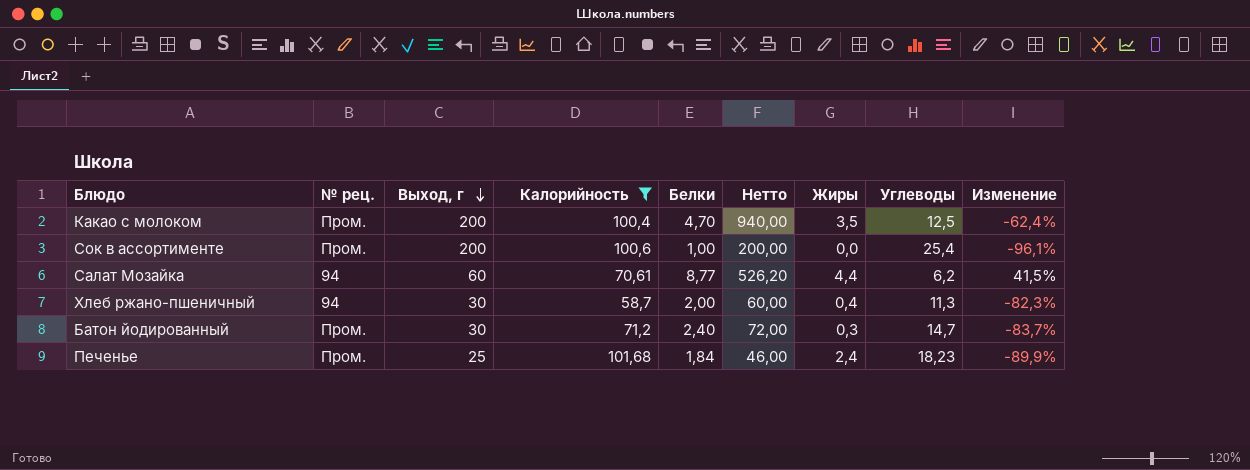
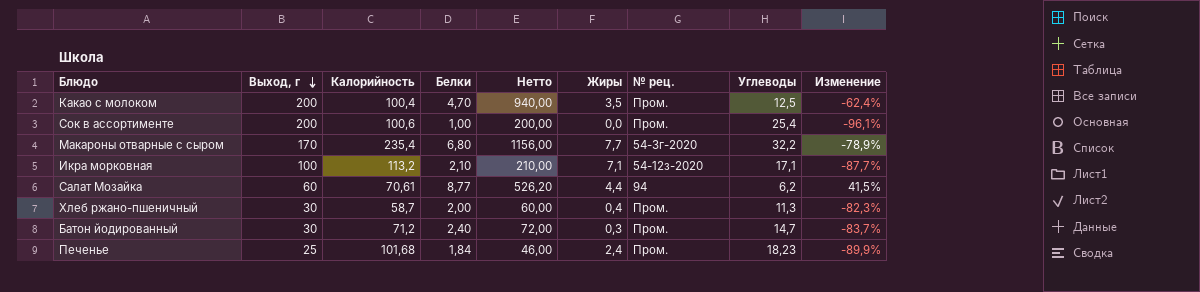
filter: Калорийность <= 101,68 -> none
column № рец. | position: 2 -> 7
Хлеб ржано-пшеничный | № рец.: 94 -> Пром.

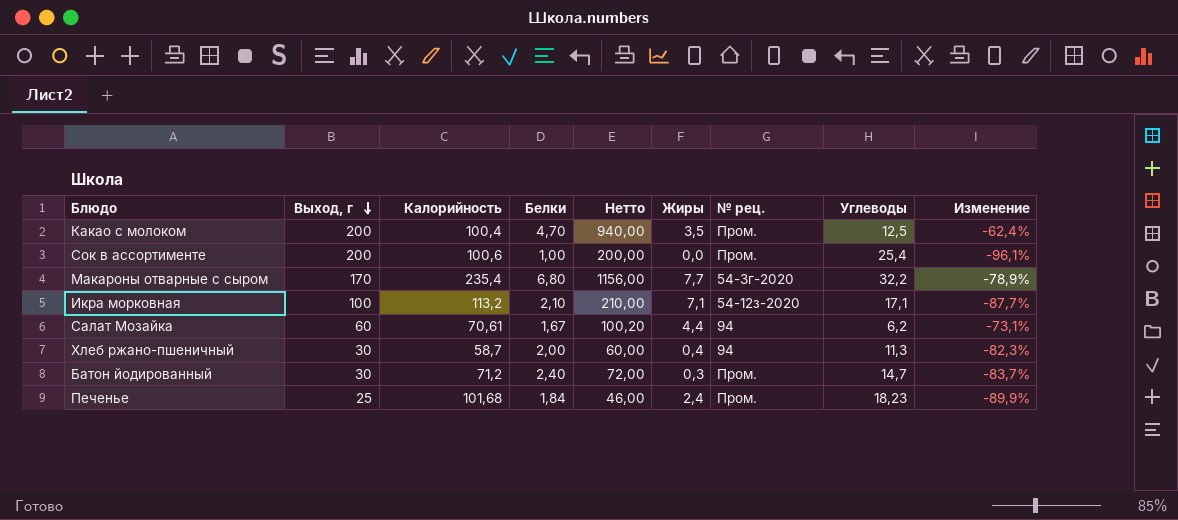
Салат Мозайка | Белки: 8,77 -> 1,67
Салат Мозайка | Нетто: 526,20 -> 100,20
Салат Мозайка | Изменение: 41,5% -> -73,1%
Хлеб ржано-пшеничный | № рец.: Пром. -> 94

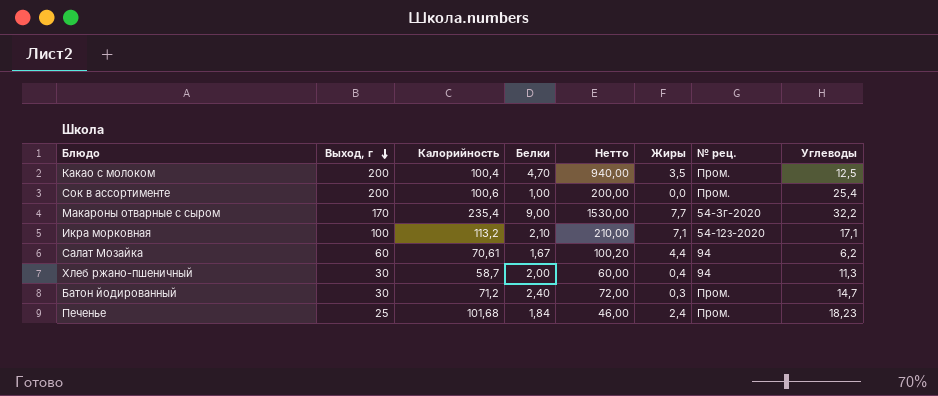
column Изменение | formula: ([Белки] - [Углеводы]) / [Углеводы] -> none
Макароны отварные с сыром | Белки: 6,80 -> 9,00
Макароны отварные с сыром | Нетто: 1156,00 -> 1530,00

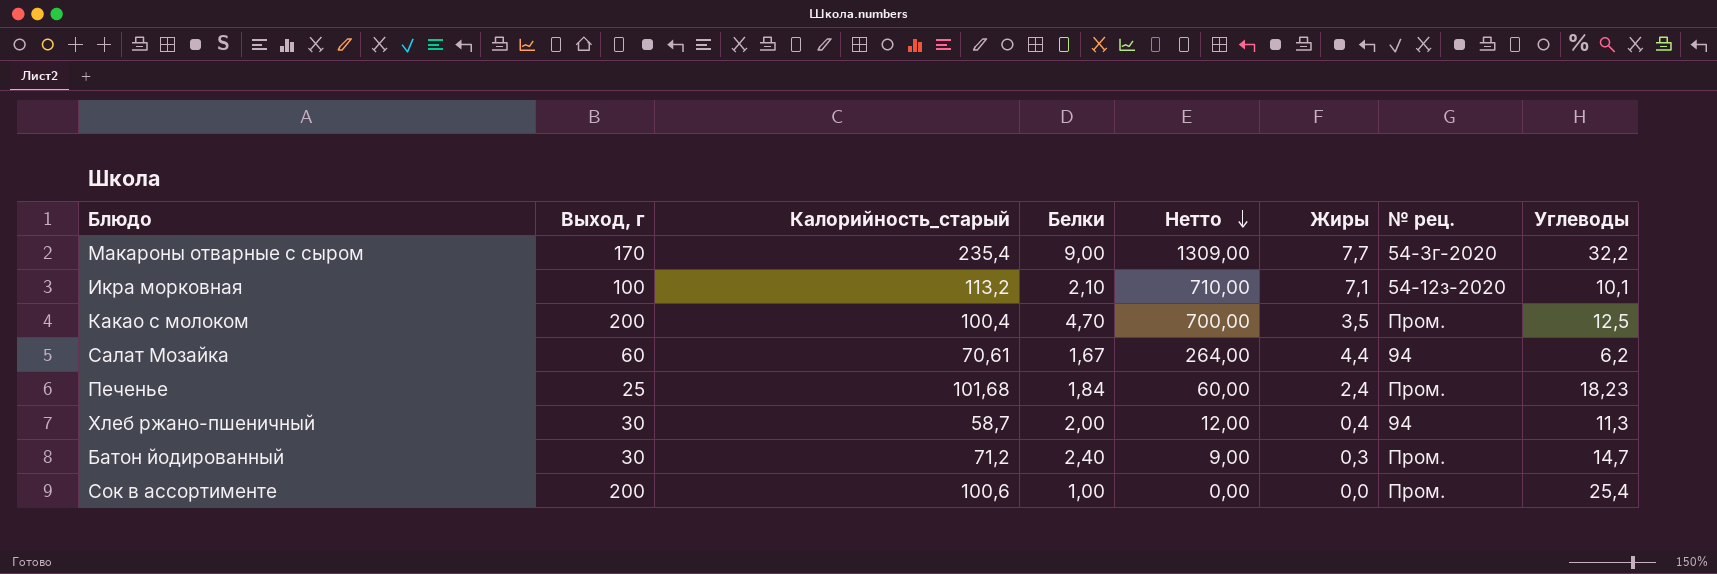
row order: Выход, г descending -> Нетто descending
column name: Калорийность -> Калорийность_старый
column Нетто | formula: [Выход, г] * [Белки] -> [Выход, г] * [Жиры]
Икра морковная | Углеводы: 17,1 -> 10,1

